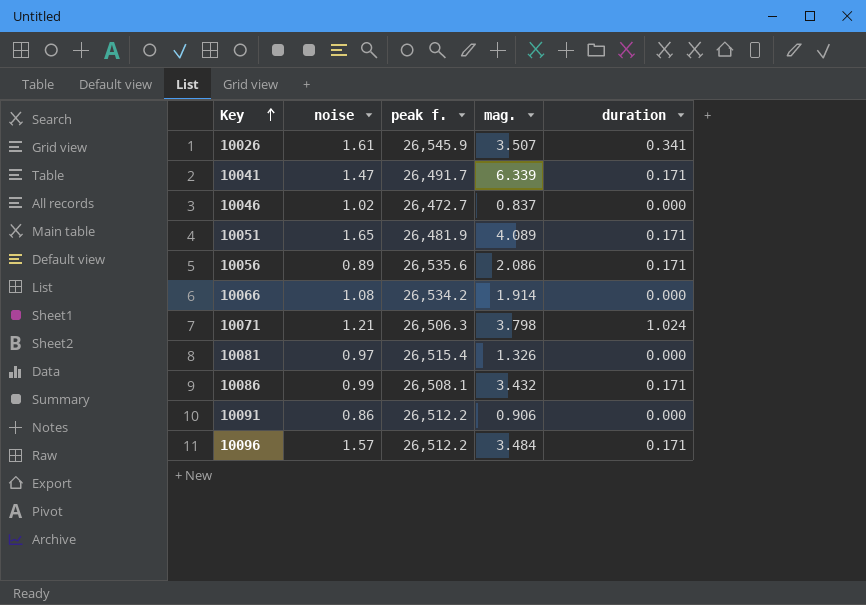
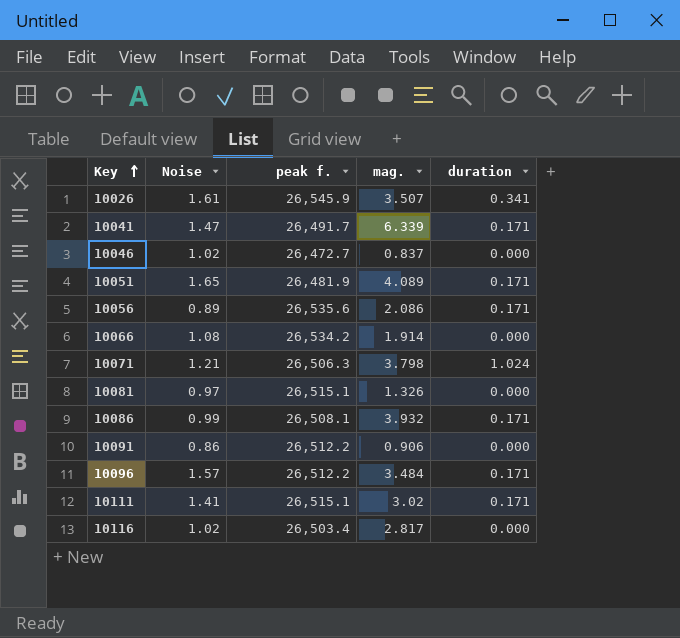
column name: noise -> Noise
10081 | peak f.: 26,515.4 -> 26,515.1
10086 | mag.: 3.432 -> 3.932
row 10111: none -> 1.41 | 26,515.1 | 3.02 | 0.171
row 10116: none -> 1.02 | 26,503.4 | 2.817 | 0.000

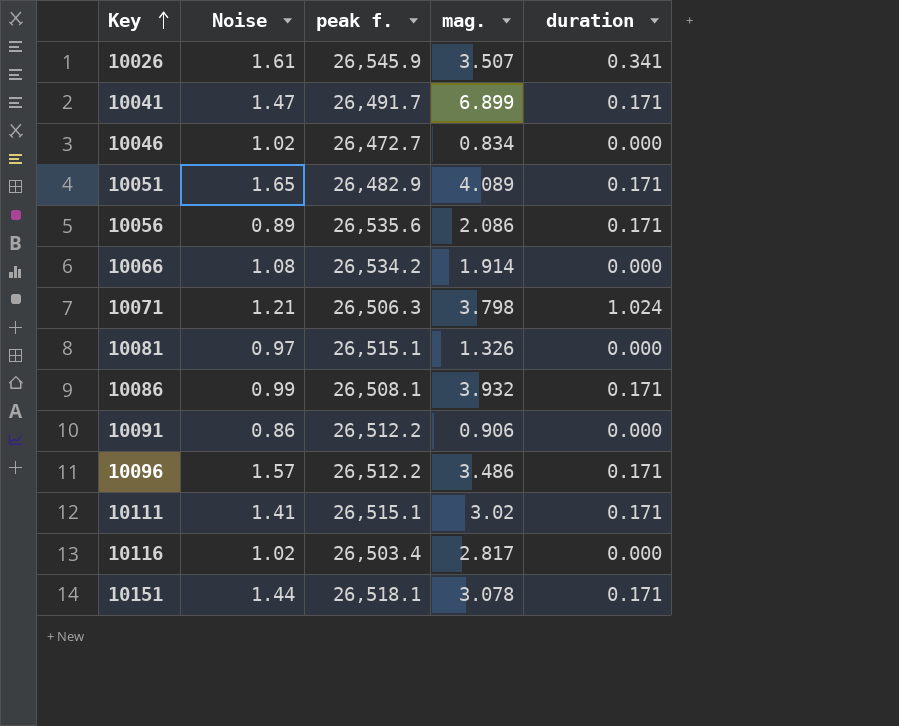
10041 | mag.: 6.339 -> 6.899
10046 | mag.: 0.837 -> 0.834
10051 | peak f.: 26,481.9 -> 26,482.9
10096 | mag.: 3.484 -> 3.486
row 10151: none -> 1.44 | 26,518.1 | 3.078 | 0.171

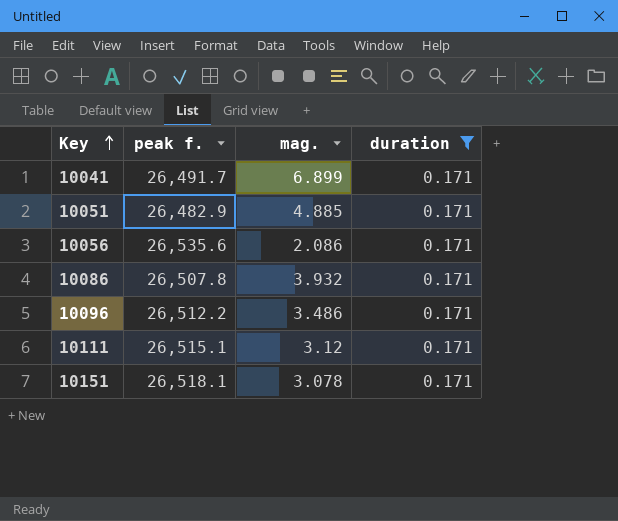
filter: none -> duration = 0.171
column Noise | position: 2 -> none
10051 | mag.: 4.089 -> 4.885
10086 | peak f.: 26,508.1 -> 26,507.8
10111 | mag.: 3.02 -> 3.12

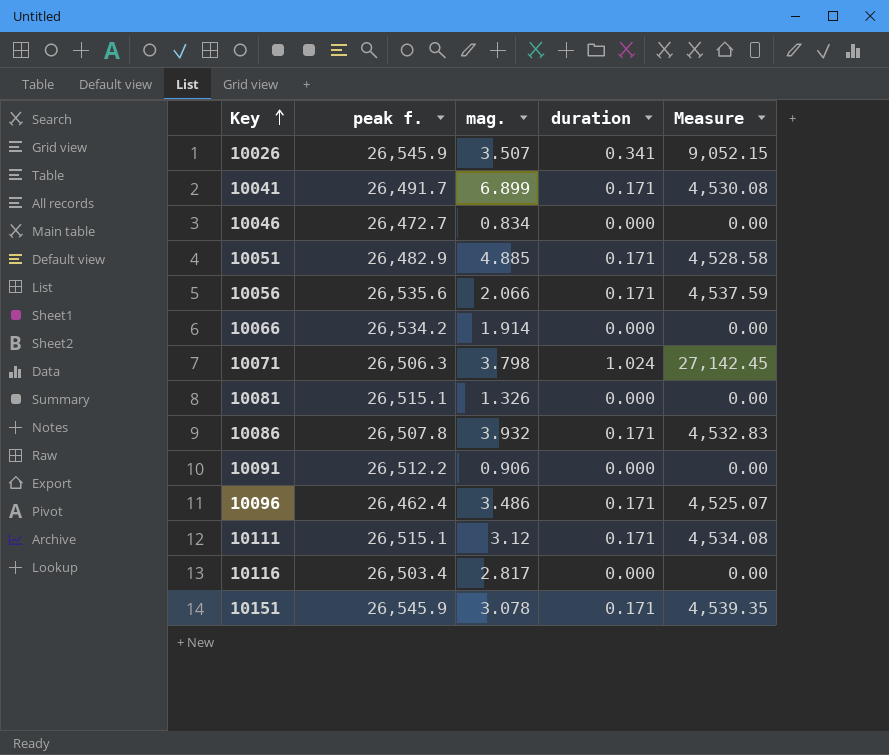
filter: duration = 0.171 -> none
column Measure | formula: none -> [peak f.] * [duration]
10056 | mag.: 2.086 -> 2.066
10096 | peak f.: 26,512.2 -> 26,462.4
10151 | peak f.: 26,518.1 -> 26,545.9

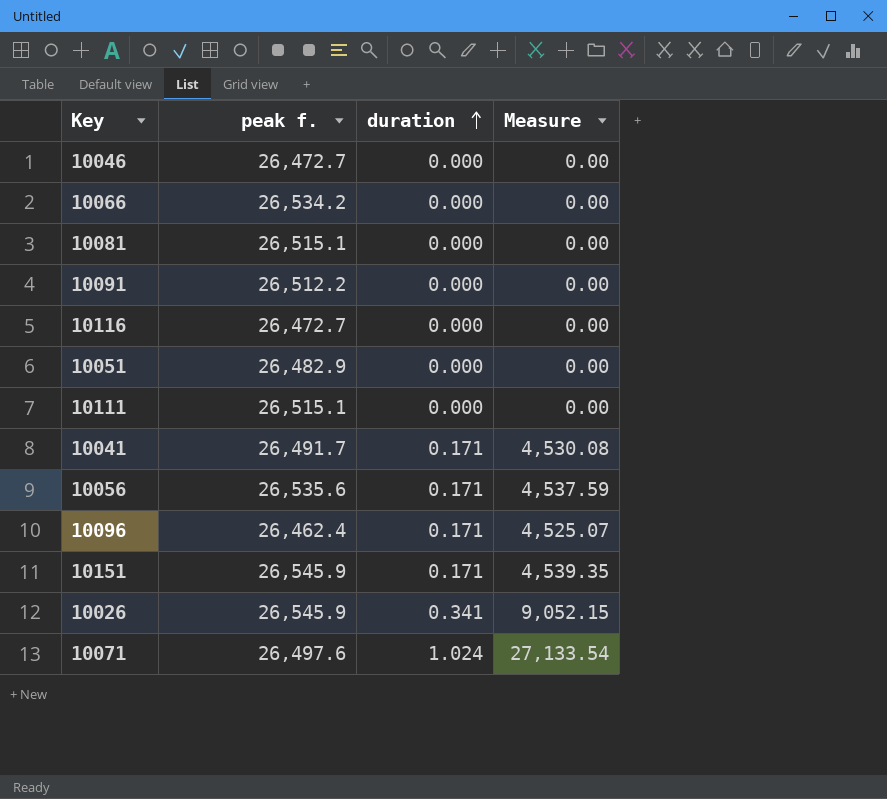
row order: Key ascending -> duration ascending
column mag. | position: 3 -> none
row 10086: 26,507.8 | 3.932 | 0.171 | 4,532.83 -> none
10116 | peak f.: 26,503.4 -> 26,472.7
10051 | duration: 0.171 -> 0.000
10051 | Measure: 4,528.58 -> 0.00
10111 | duration: 0.171 -> 0.000
10111 | Measure: 4,534.08 -> 0.00
10071 | peak f.: 26,506.3 -> 26,497.6
10071 | Measure: 27,142.45 -> 27,133.54

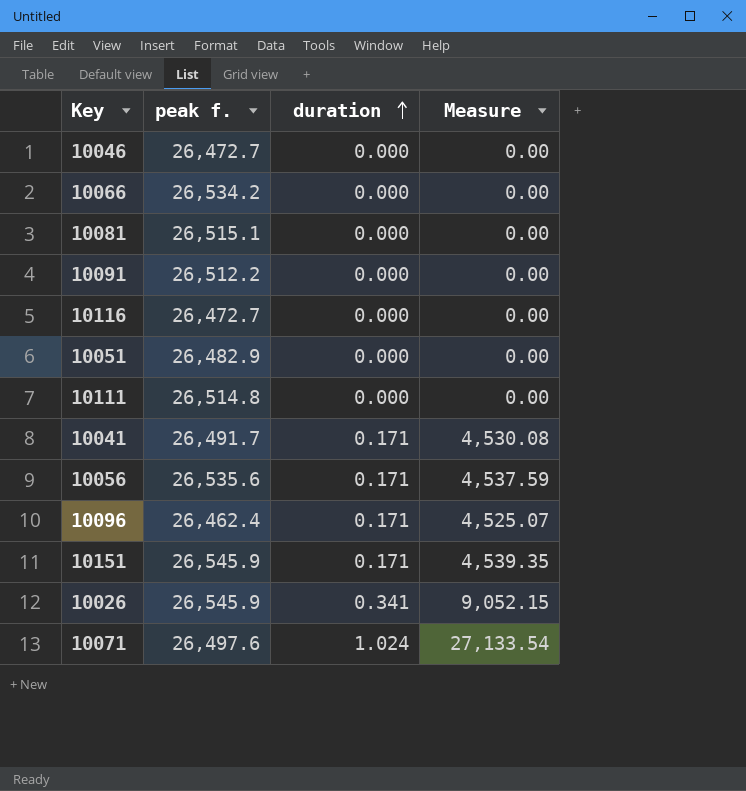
10111 | peak f.: 26,515.1 -> 26,514.8

